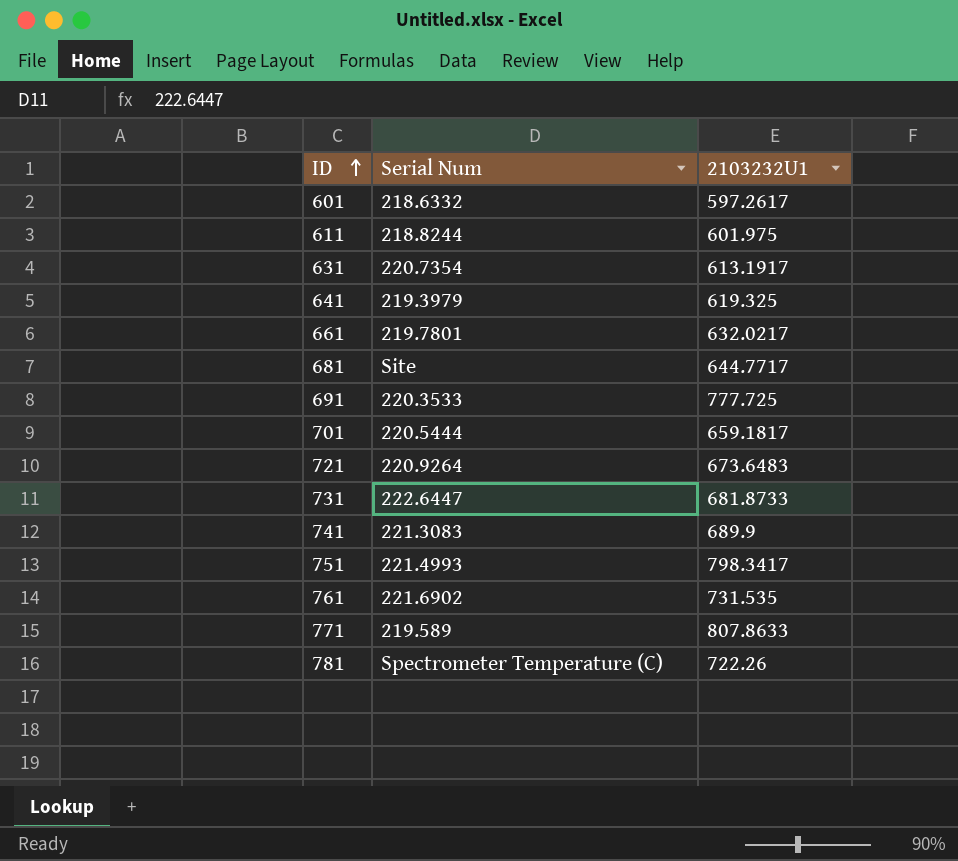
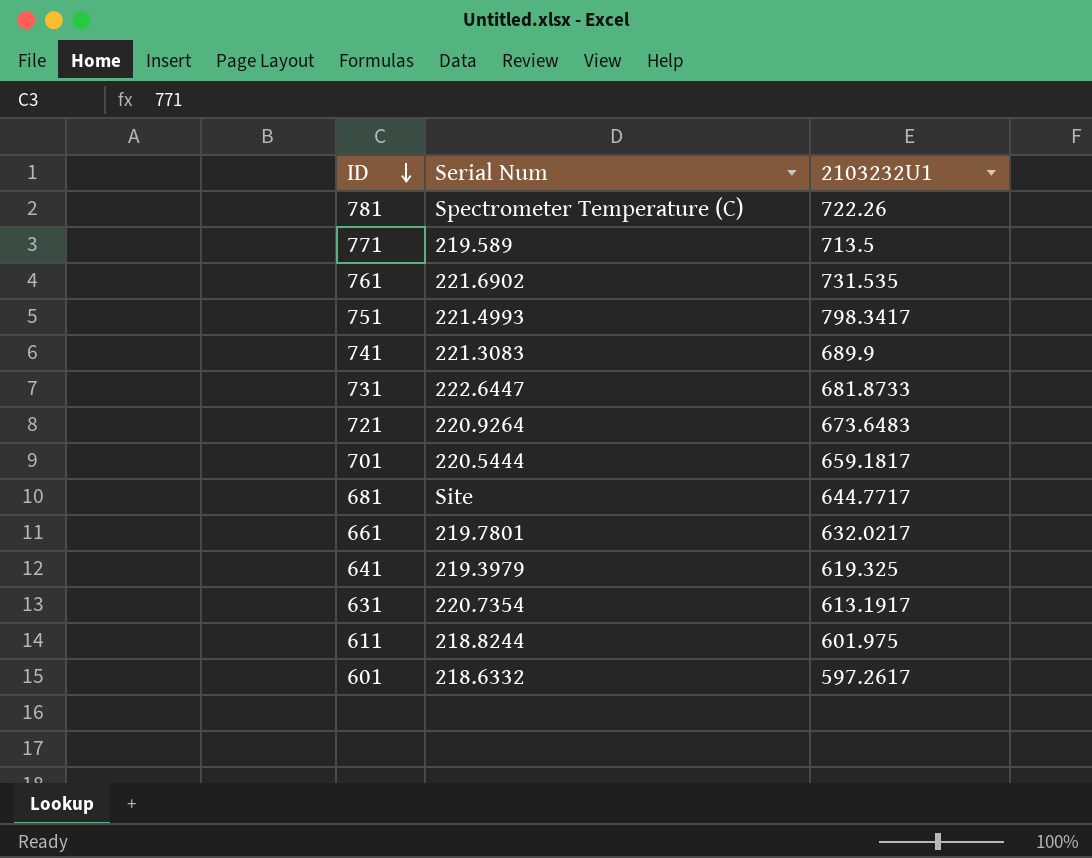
row order: ID ascending -> ID descending
row 691: 220.3533 | 777.725 -> none
771 | 2103232U1: 807.8633 -> 713.5

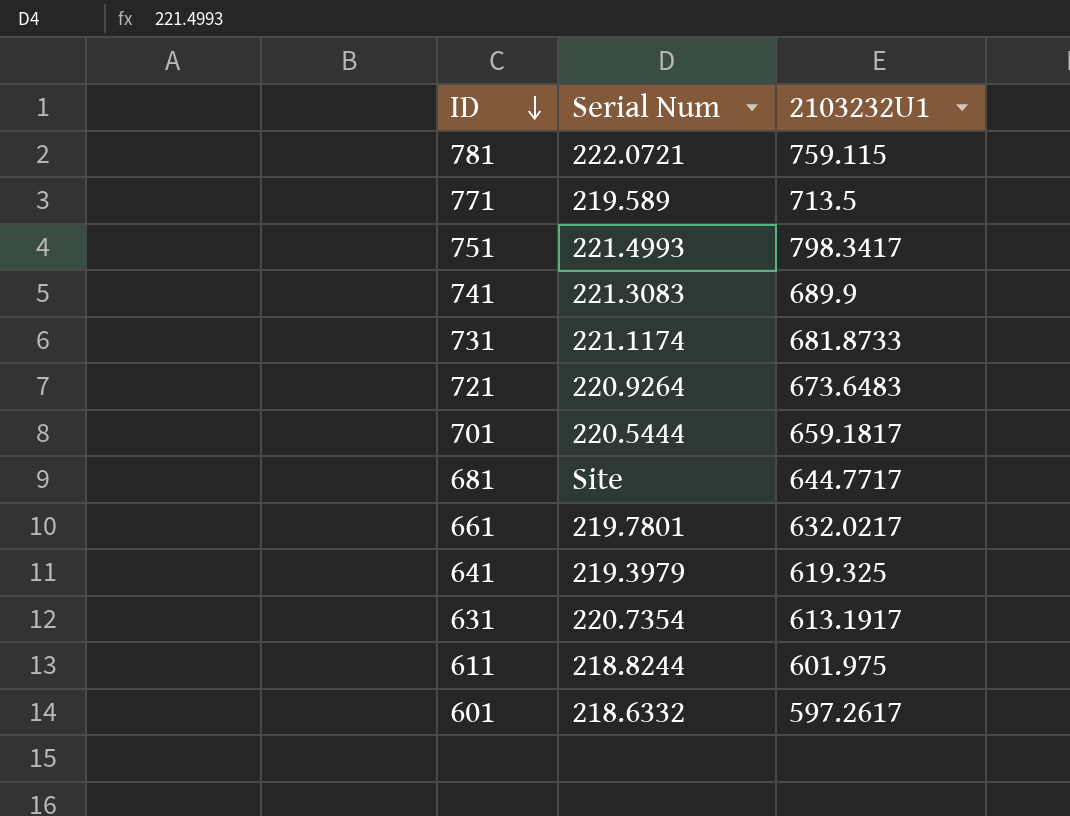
row 761: 221.6902 | 731.535 -> none
781 | Serial Num: Spectrometer Temperature (C) -> 222.0721
781 | 2103232U1: 722.26 -> 759.115
731 | Serial Num: 222.6447 -> 221.1174

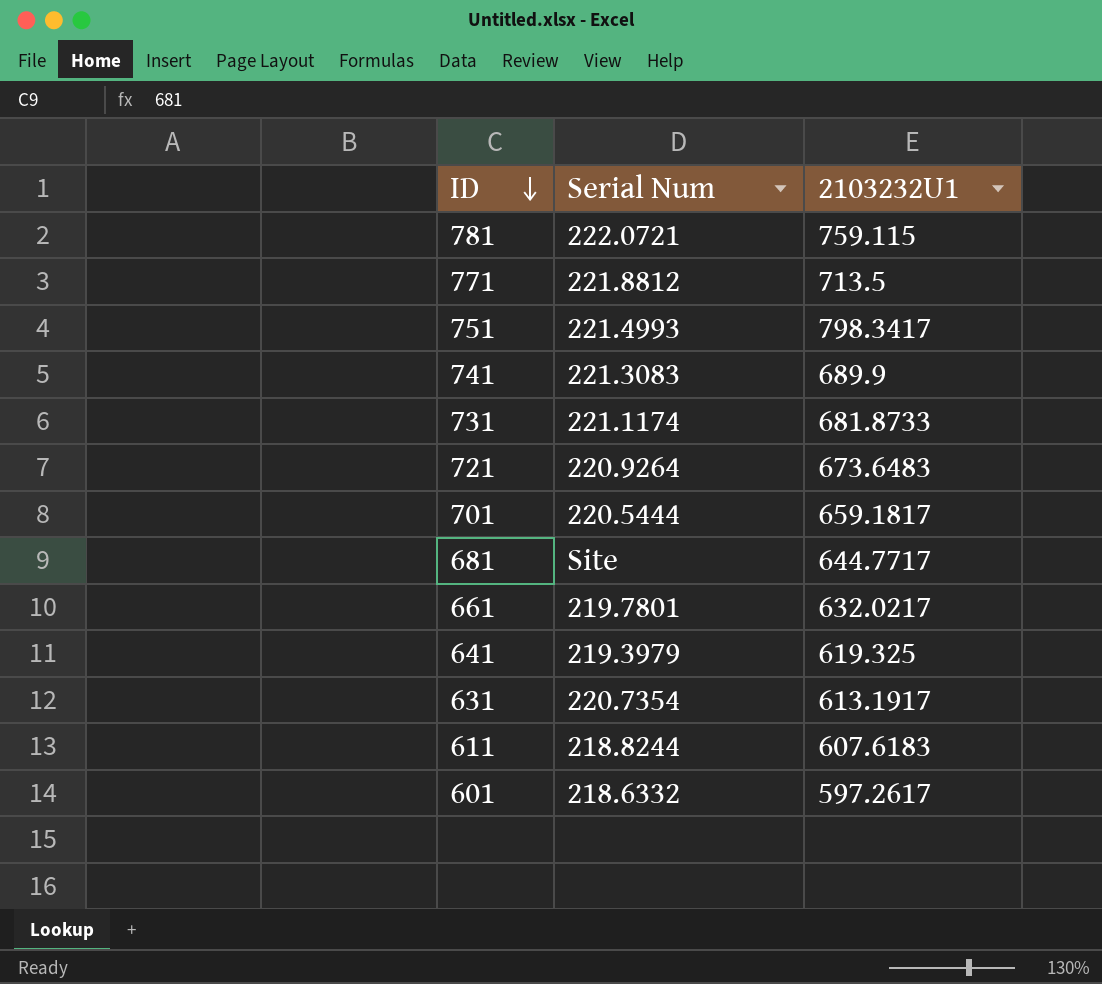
771 | Serial Num: 219.589 -> 221.8812
611 | 2103232U1: 601.975 -> 607.6183

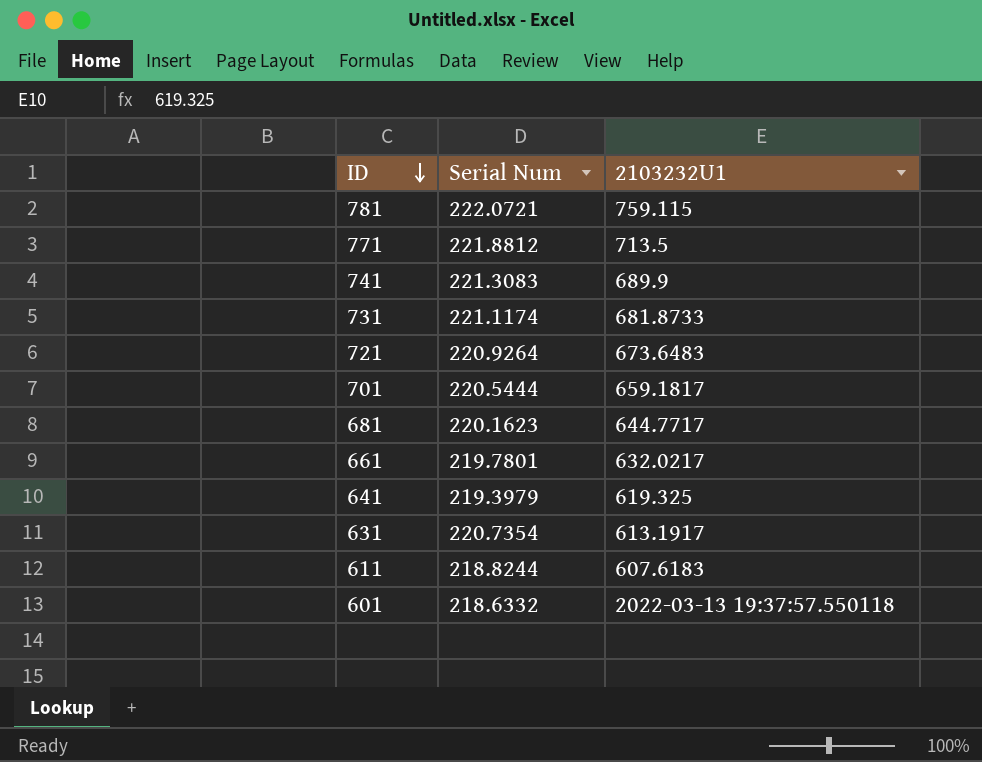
row 751: 221.4993 | 798.3417 -> none
681 | Serial Num: Site -> 220.1623
601 | 2103232U1: 597.2617 -> 2022-03-13 19:37:57.550118

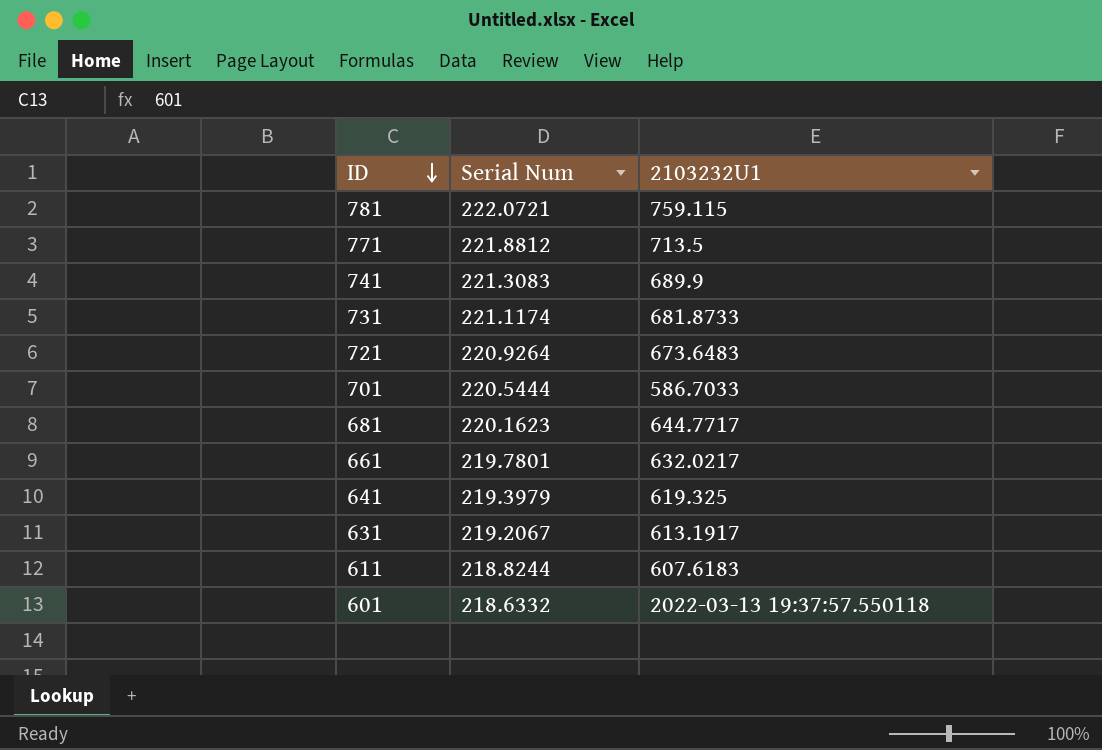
701 | 2103232U1: 659.1817 -> 586.7033
631 | Serial Num: 220.7354 -> 219.2067

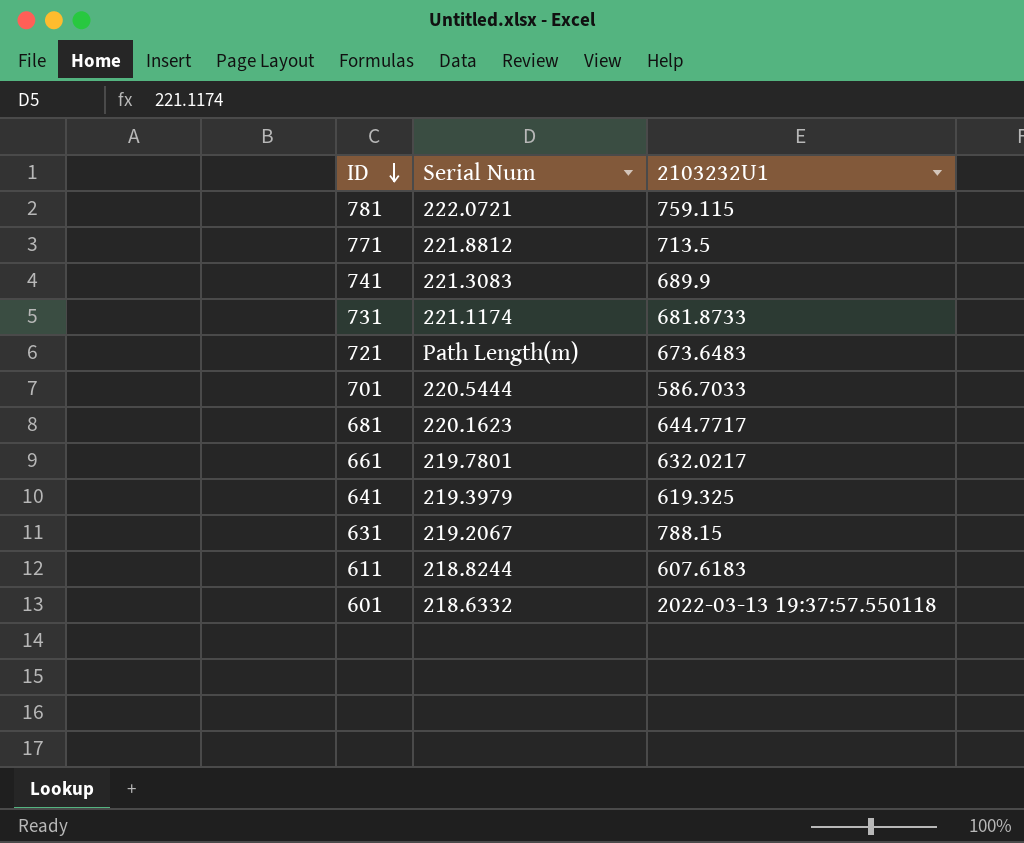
721 | Serial Num: 220.9264 -> Path Length(m)
631 | 2103232U1: 613.1917 -> 788.15

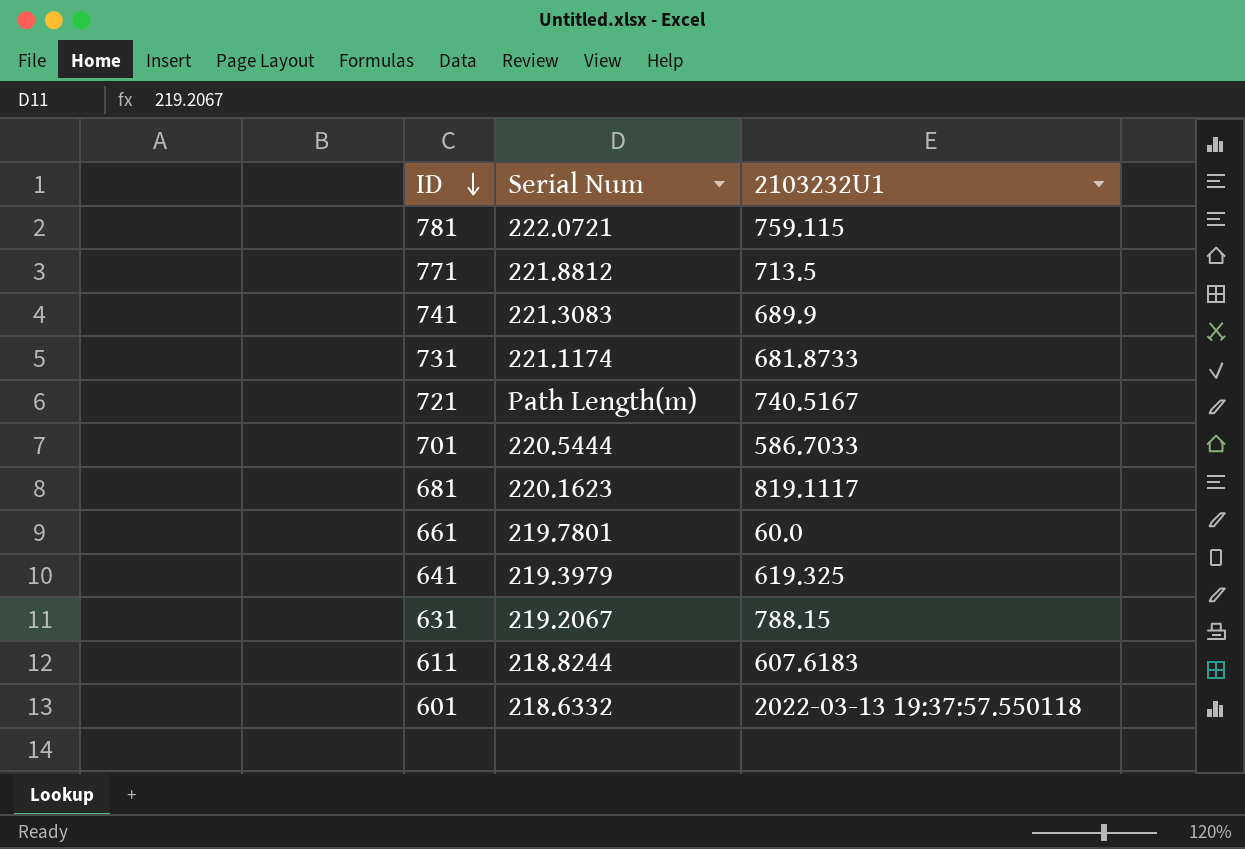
721 | 2103232U1: 673.6483 -> 740.5167
681 | 2103232U1: 644.7717 -> 819.1117
661 | 2103232U1: 632.0217 -> 60.0

